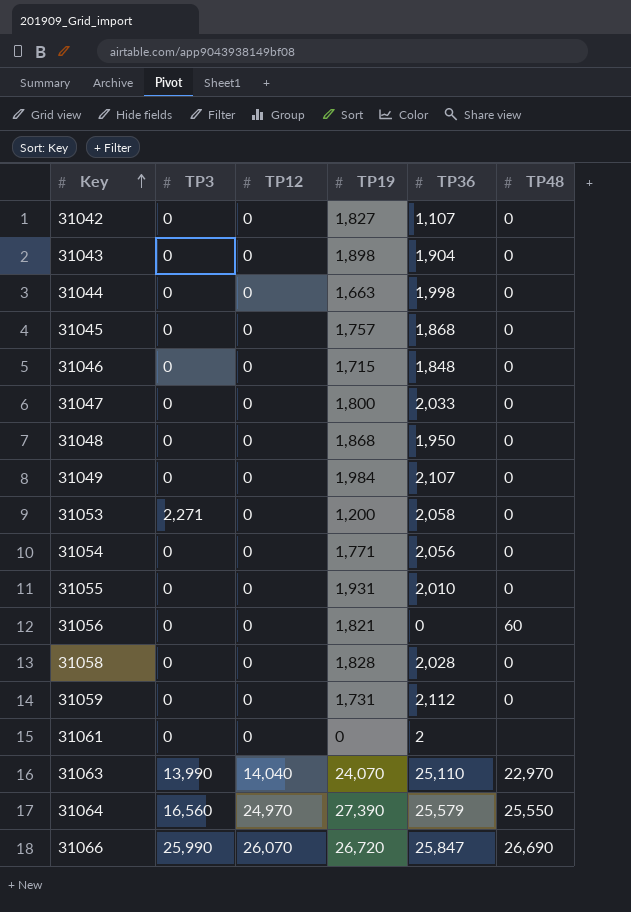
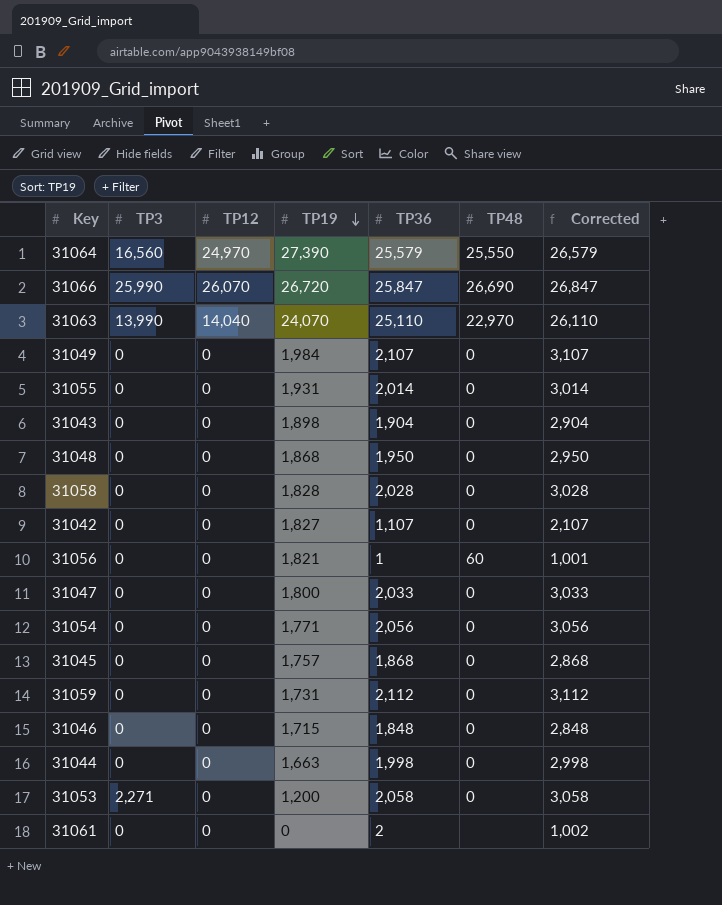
row order: Key ascending -> TP19 descending
column Corrected | formula: none -> [TP36] + 1000
31055 | TP36: 2,010 -> 2,014
31056 | TP36: 0 -> 1

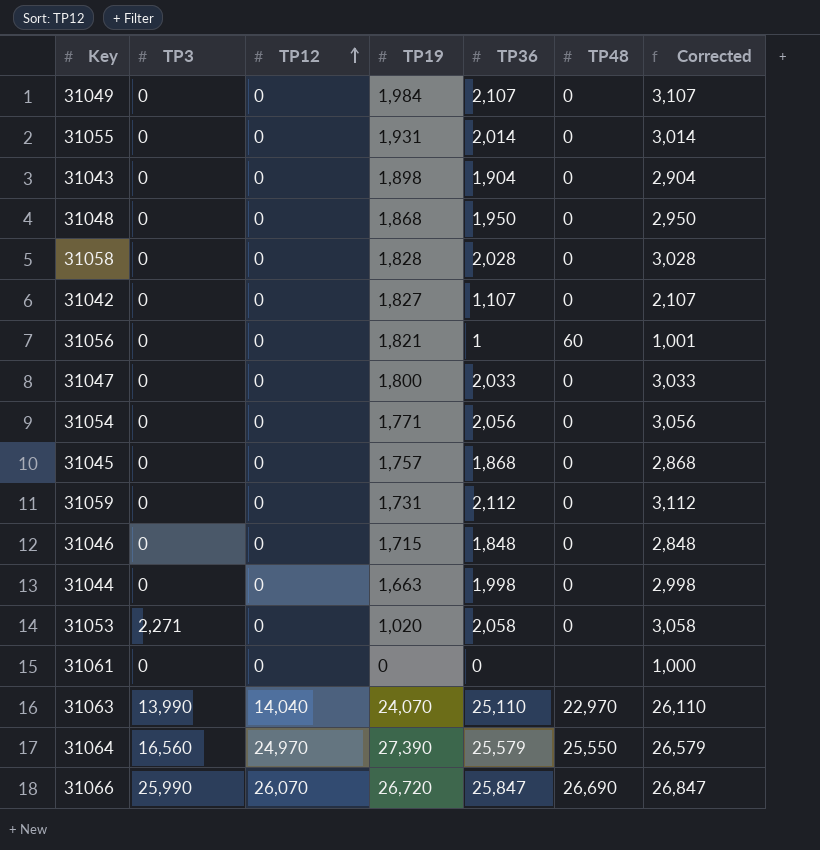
row order: TP19 descending -> TP12 ascending
31053 | TP19: 1,200 -> 1,020
31061 | TP36: 2 -> 0
31061 | Corrected: 1,002 -> 1,000

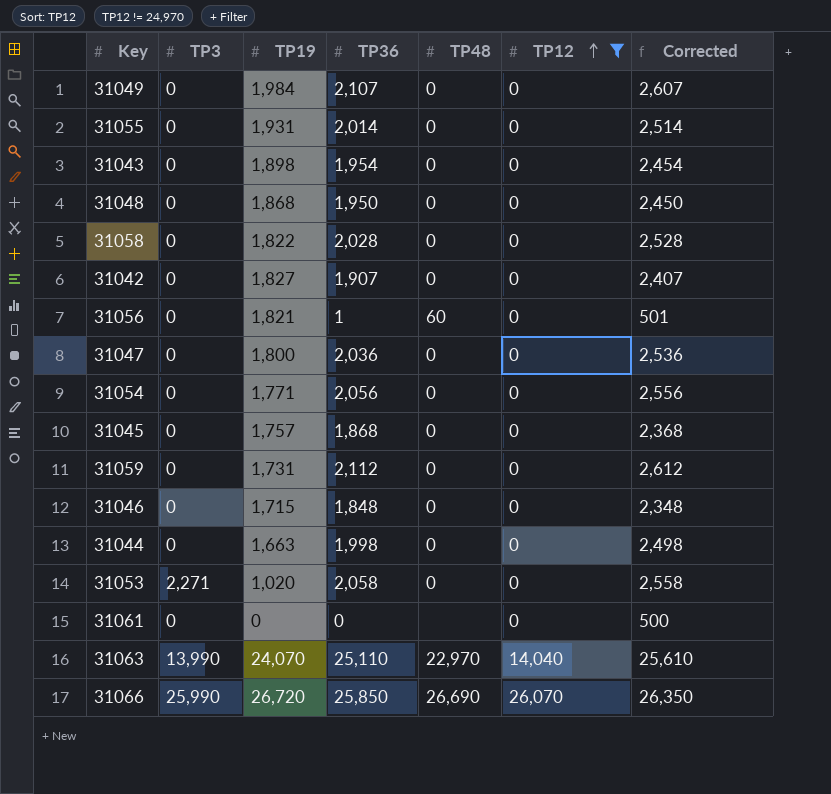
filter: none -> TP12 != 24,970
column TP12 | position: 3 -> 6
column Corrected | formula: [TP36] + 1000 -> [TP36] + 500
31043 | TP36: 1,904 -> 1,954
31058 | TP19: 1,828 -> 1,822
31042 | TP36: 1,107 -> 1,907
31047 | TP36: 2,033 -> 2,036
31066 | TP36: 25,847 -> 25,850

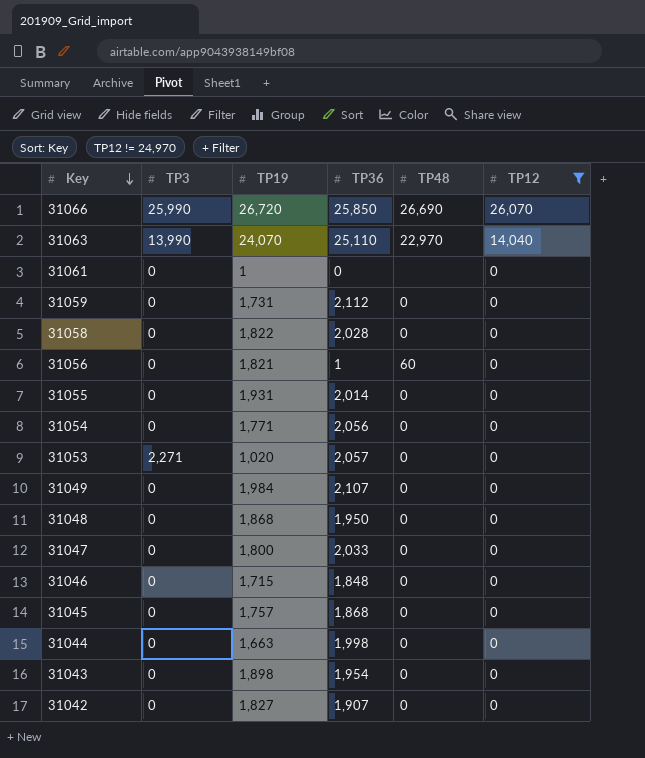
row order: TP12 ascending -> Key descending
column Corrected | formula: [TP36] + 500 -> none
31061 | TP19: 0 -> 1
31053 | TP36: 2,058 -> 2,057
31047 | TP36: 2,036 -> 2,033

